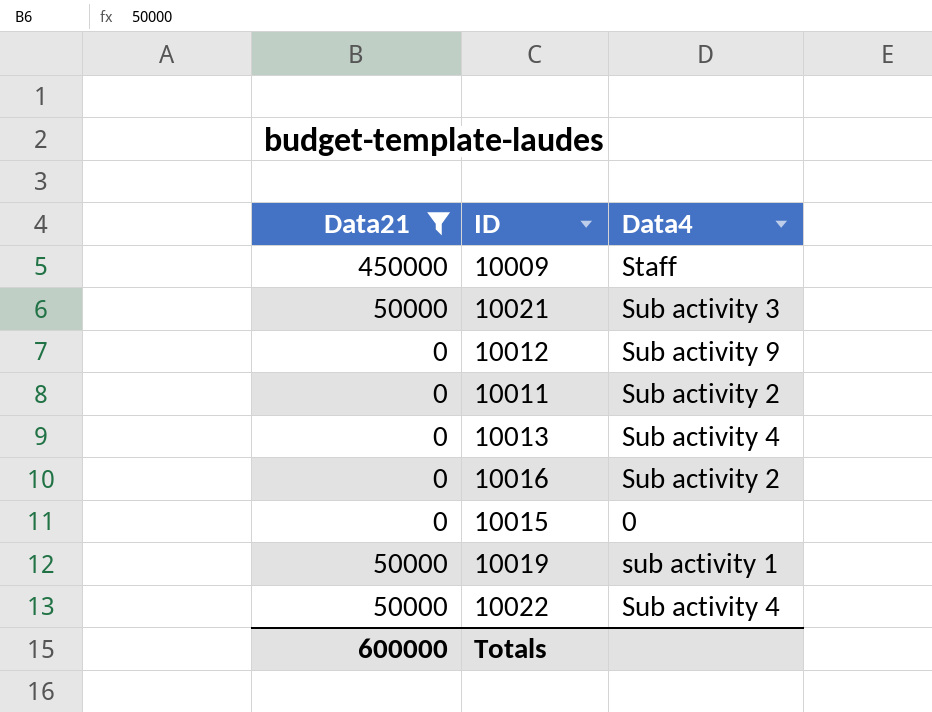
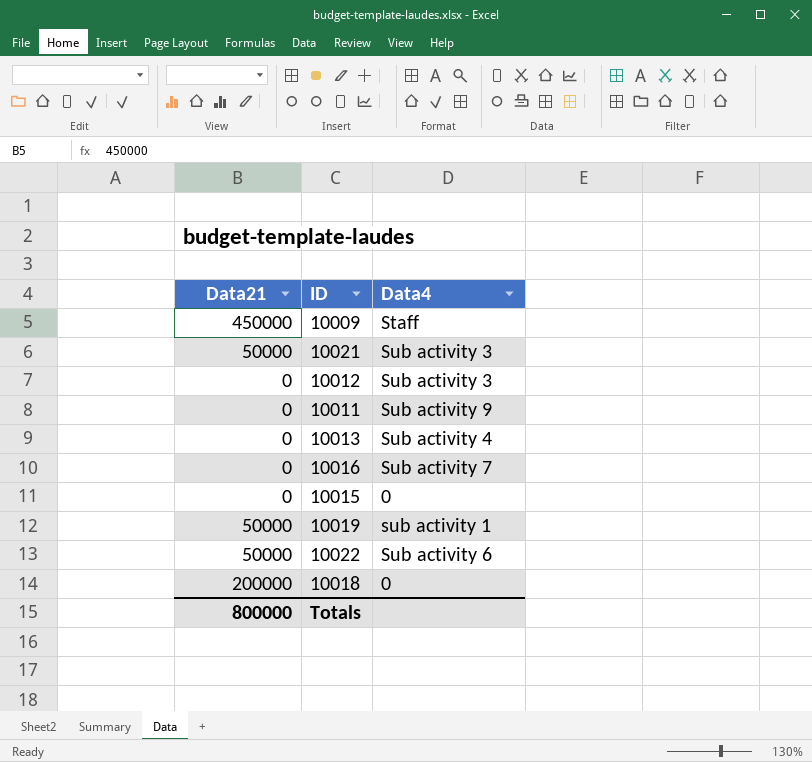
filter: Data21 != 200000 -> none
10012 | Data4: Sub activity 9 -> Sub activity 3
10011 | Data4: Sub activity 2 -> Sub activity 9
10016 | Data4: Sub activity 2 -> Sub activity 7
10022 | Data4: Sub activity 4 -> Sub activity 6
Totals | Data21: 600000 -> 800000

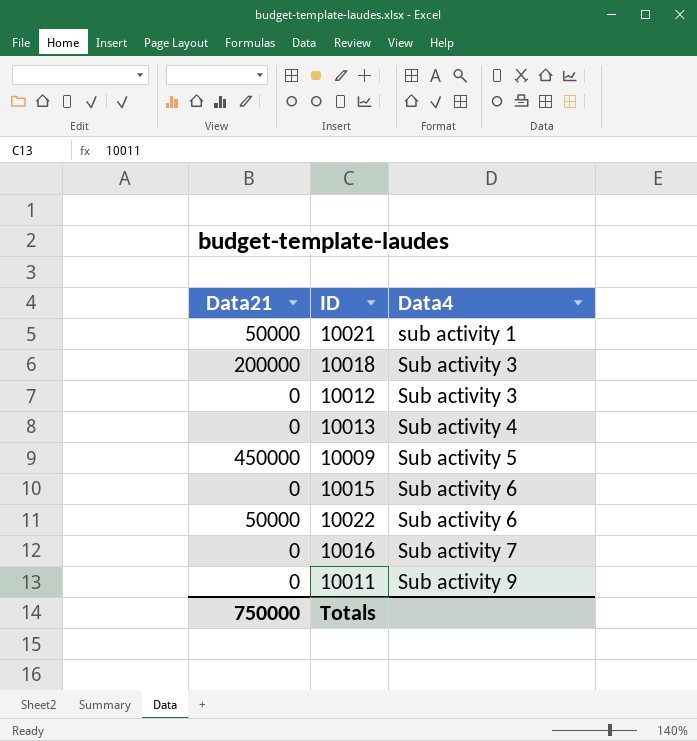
row order: none -> Data4 ascending
row 10019: 50000 | sub activity 1 -> none
10021 | Data4: Sub activity 3 -> sub activity 1
10018 | Data4: 0 -> Sub activity 3
10009 | Data4: Staff -> Sub activity 5
10015 | Data4: 0 -> Sub activity 6
Totals | Data21: 800000 -> 750000

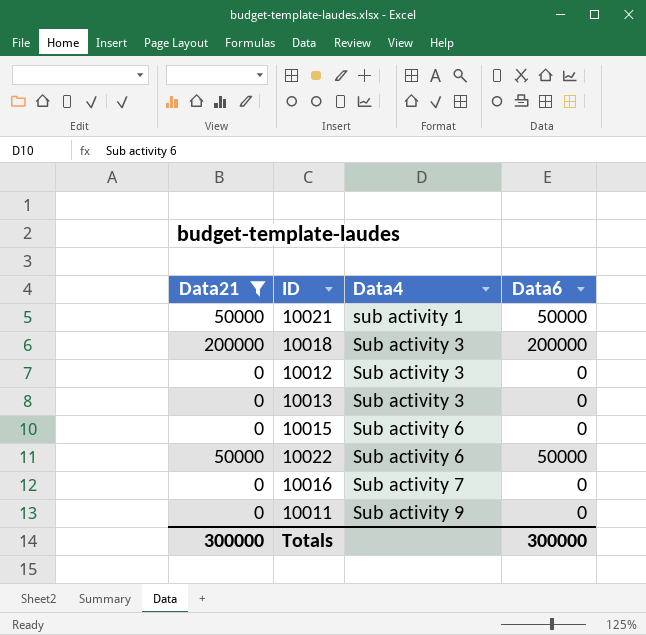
filter: none -> Data21 != 450000
column Data6 | position: none -> 4
10013 | Data4: Sub activity 4 -> Sub activity 3
Totals | Data21: 750000 -> 300000

